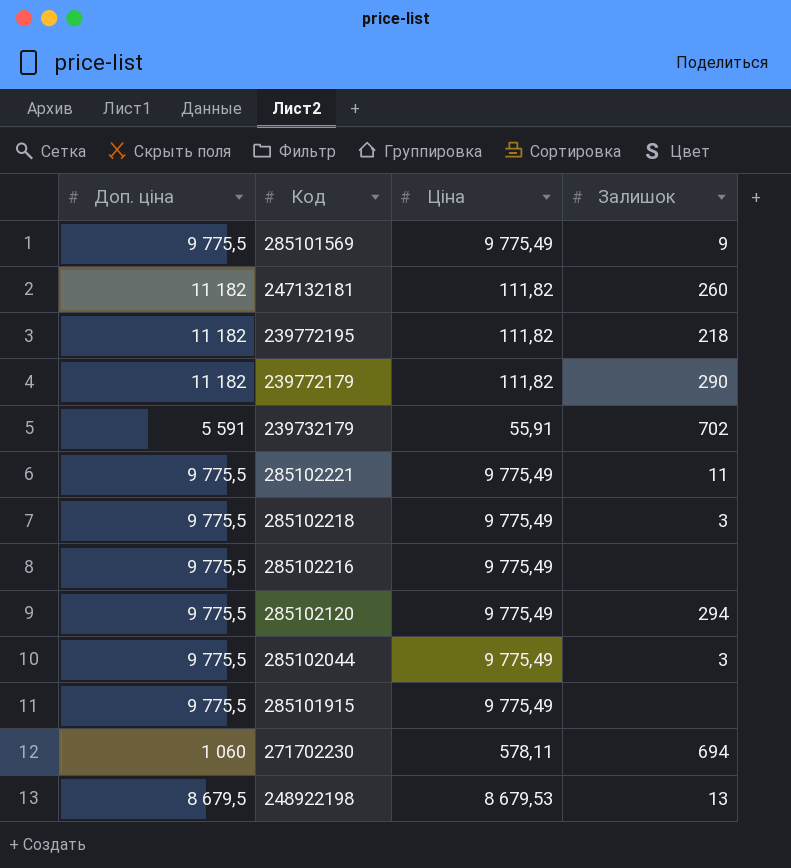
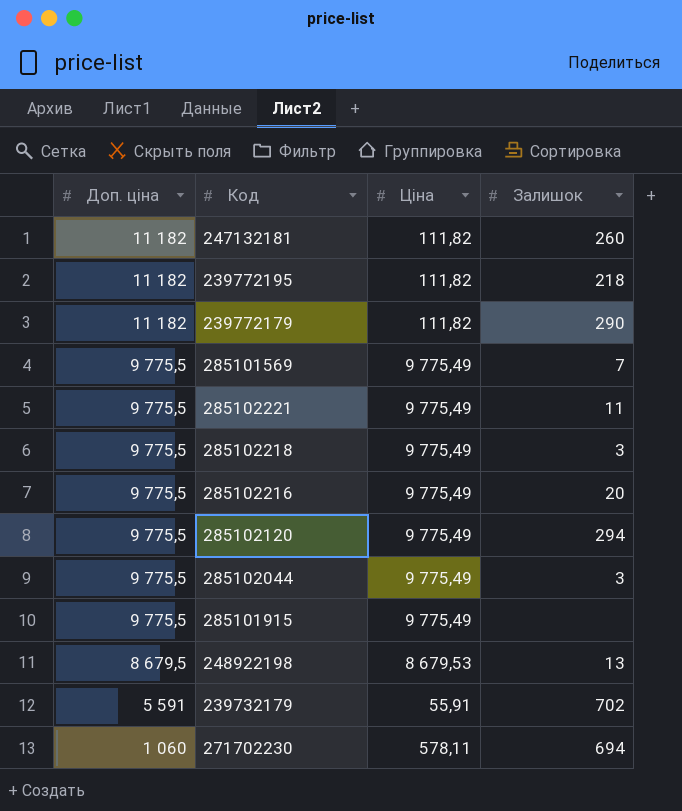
row order: none -> Доп. ціна descending
285101569 | Залишок: 9 -> 7
285102216 | Залишок: none -> 20

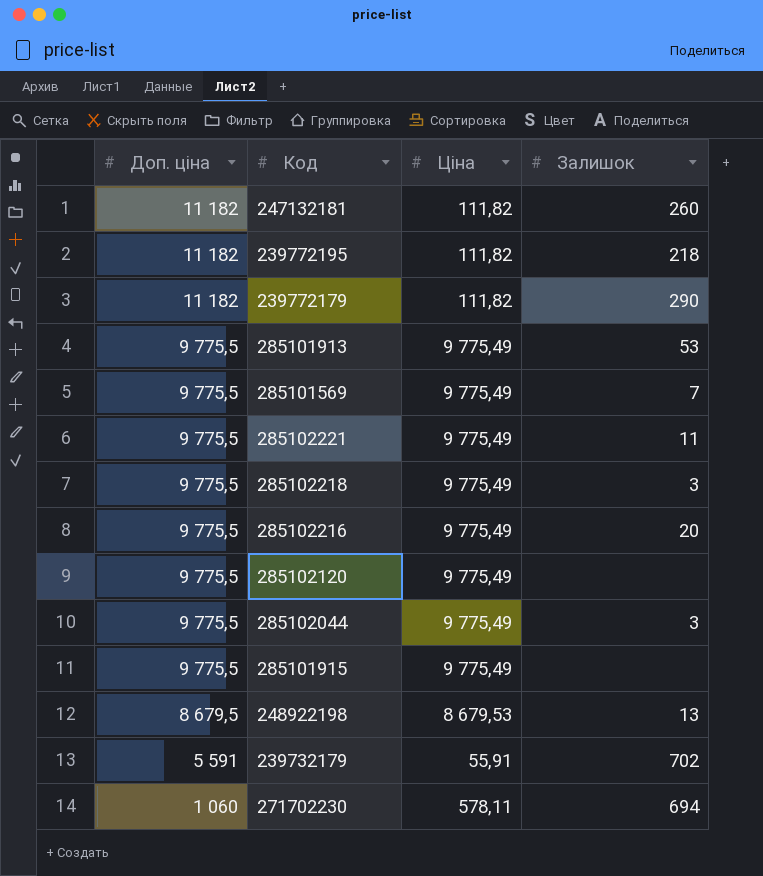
row 285101913: none -> 9 775,5 | 9 775,49 | 53
285102120 | Залишок: 294 -> none

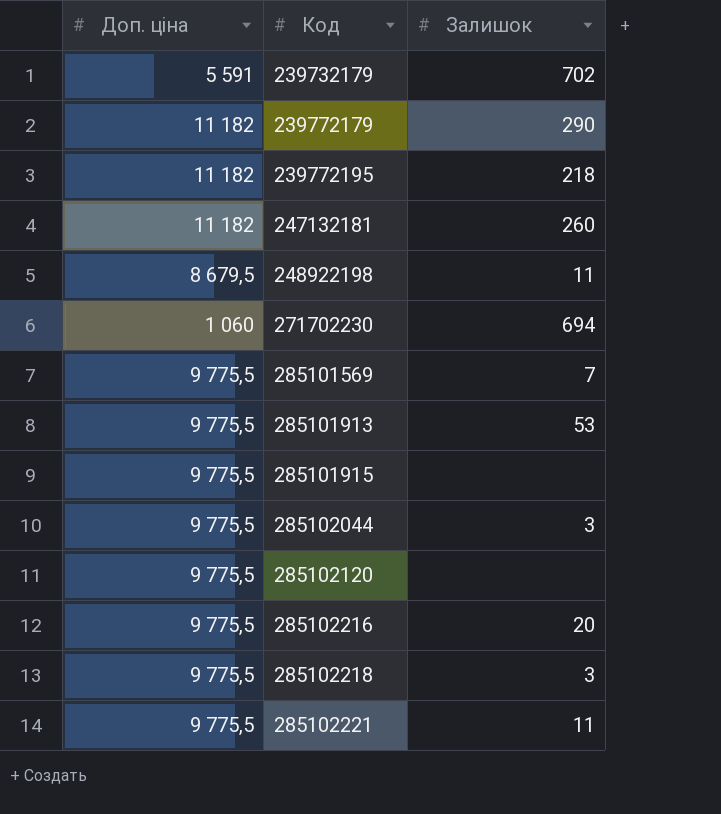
row order: Доп. ціна descending -> Код ascending
column Ціна | position: 3 -> none
248922198 | Залишок: 13 -> 11

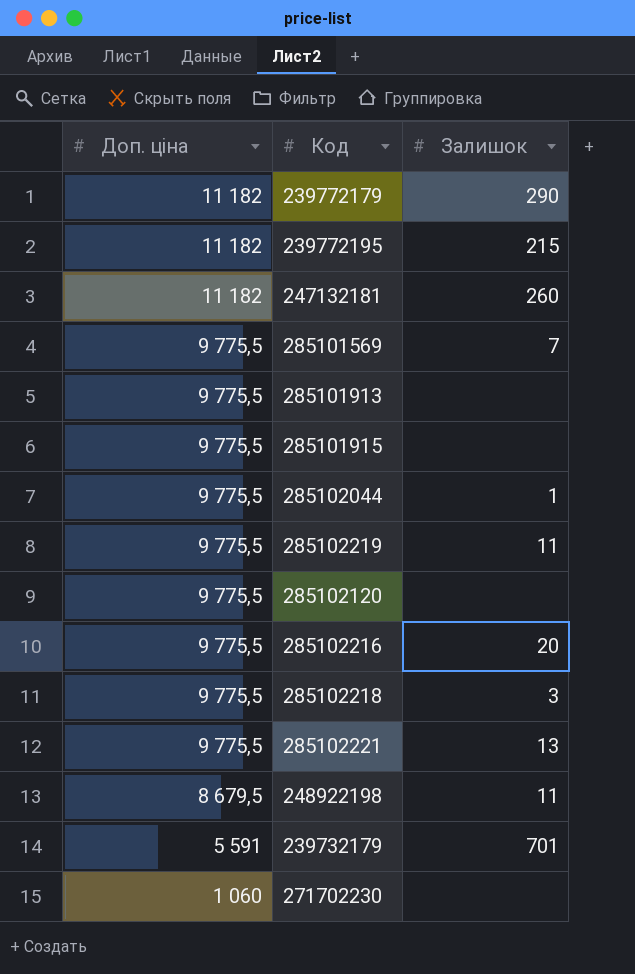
row order: Код ascending -> Доп. ціна descending
239772195 | Залишок: 218 -> 215
285101913 | Залишок: 53 -> none
285102044 | Залишок: 3 -> 1
row 285102219: none -> 9 775,5 | 11
285102221 | Залишок: 11 -> 13
239732179 | Залишок: 702 -> 701
271702230 | Залишок: 694 -> none

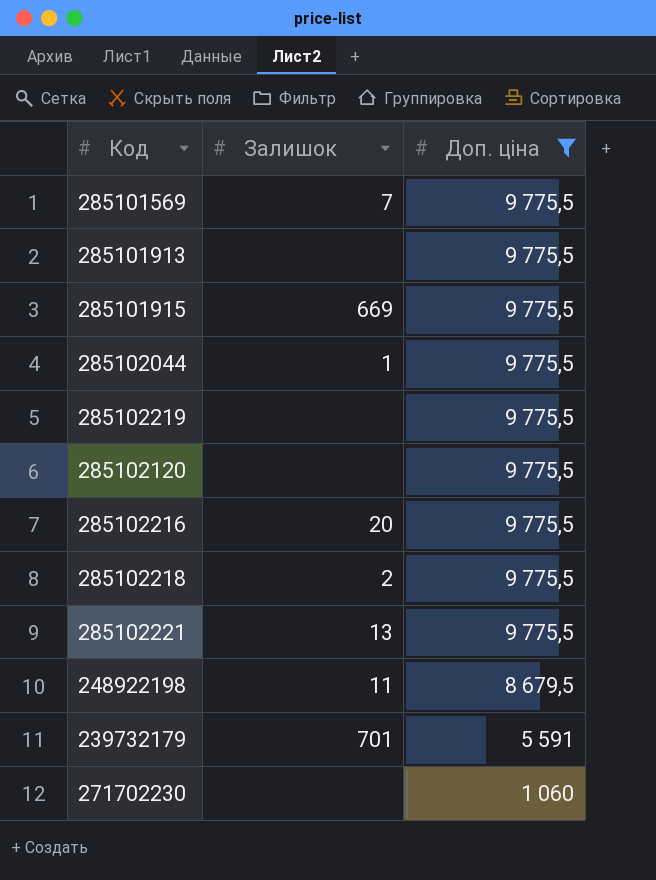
filter: none -> Доп. ціна != 11 182
column Доп. ціна | position: 1 -> 3
285101915 | Залишок: none -> 669
285102219 | Залишок: 11 -> none
285102218 | Залишок: 3 -> 2

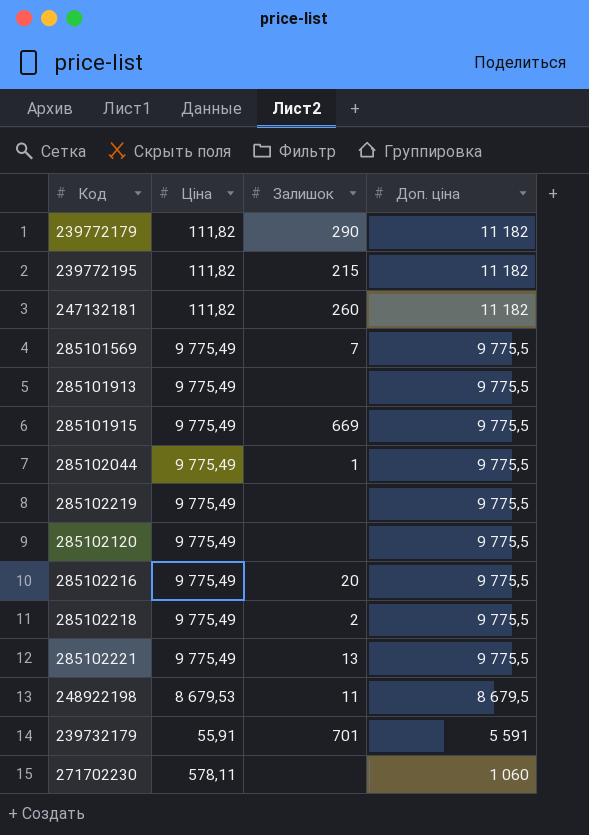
filter: Доп. ціна != 11 182 -> none
column Ціна | position: none -> 2

